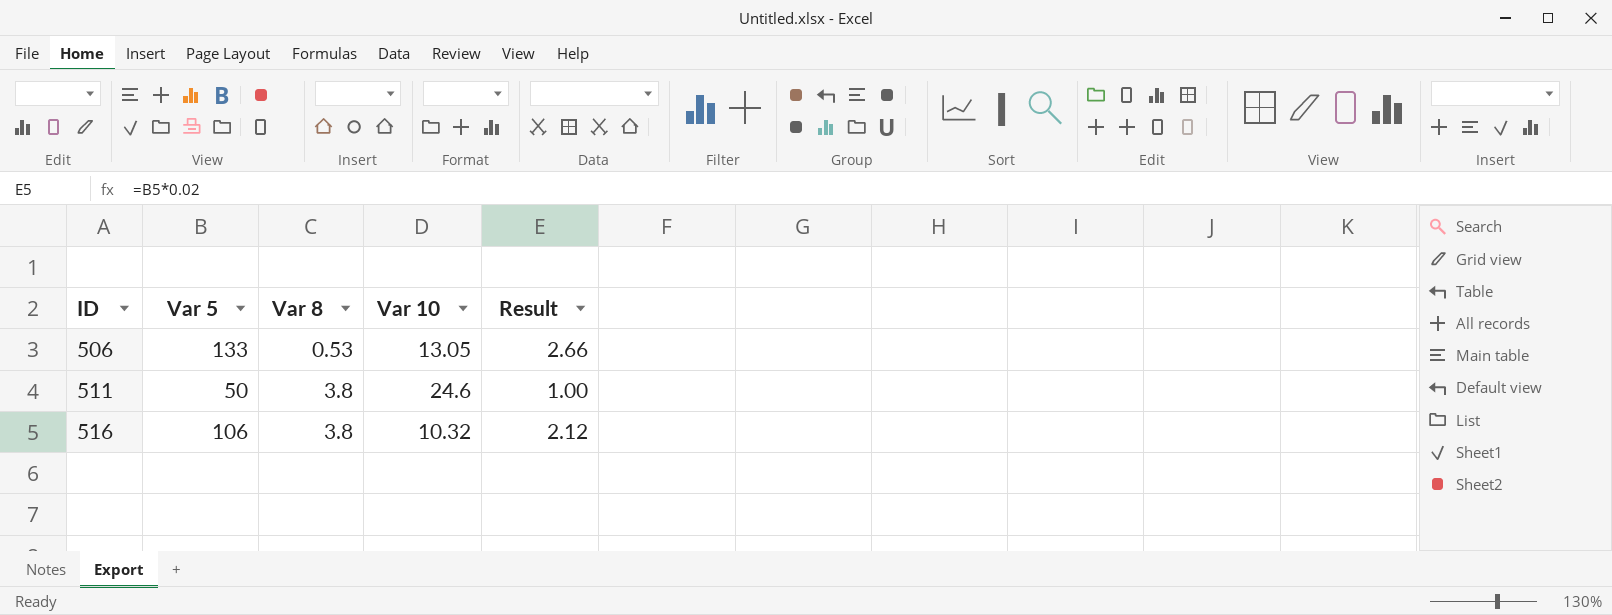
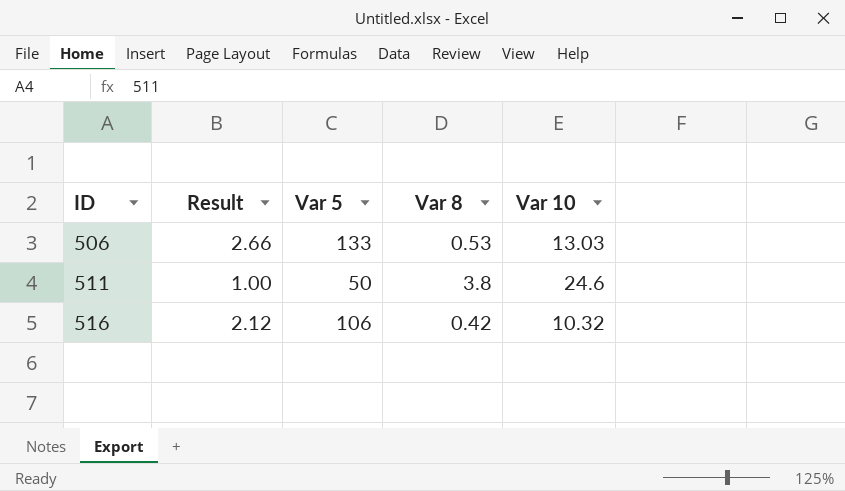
column Result | position: 5 -> 2
506 | Var 10: 13.05 -> 13.03
516 | Var 8: 3.8 -> 0.42

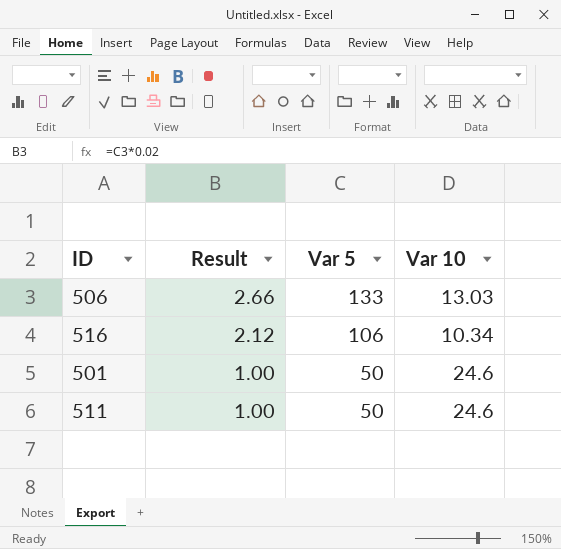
row order: ID ascending -> Result descending
column Var 8 | position: 4 -> none
516 | Var 10: 10.32 -> 10.34
row 501: none -> 1.00 | 50 | 24.6

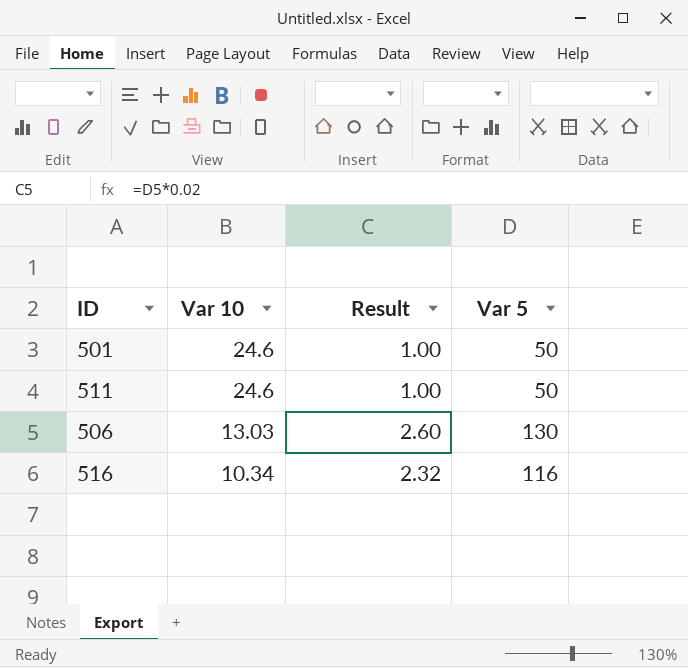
row order: Result descending -> Var 10 descending
column Var 10 | position: 4 -> 2
506 | Result: 2.66 -> 2.60
506 | Var 5: 133 -> 130
516 | Result: 2.12 -> 2.32
516 | Var 5: 106 -> 116

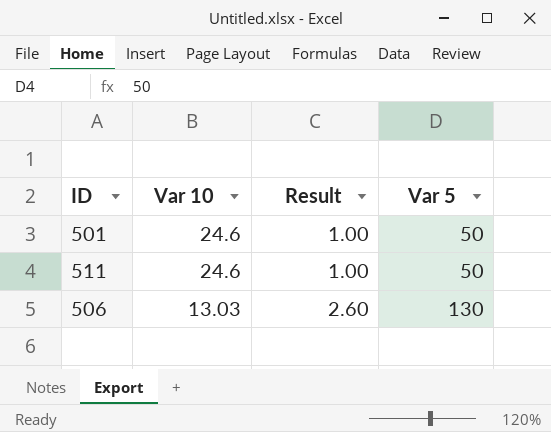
row 516: 10.34 | 2.32 | 116 -> none

